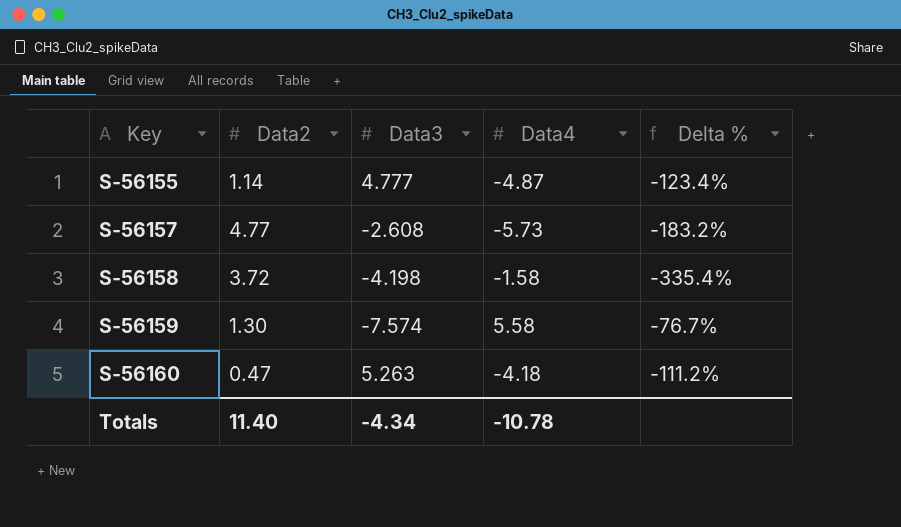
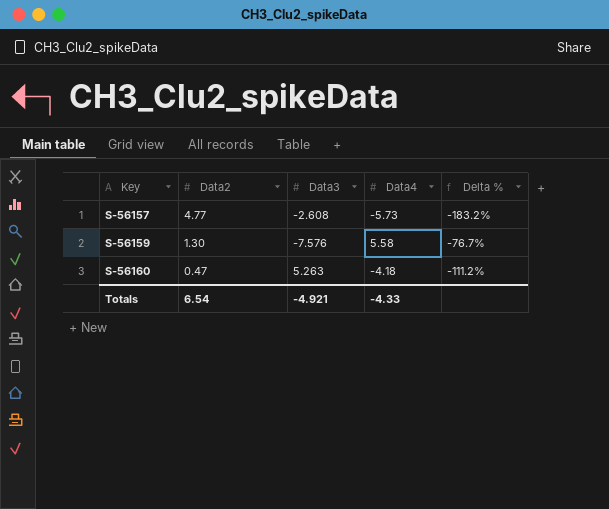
row S-56155: 1.14 | 4.777 | -4.87 | -123.4% -> none
row S-56158: 3.72 | -4.198 | -1.58 | -335.4% -> none
S-56159 | Data3: -7.574 -> -7.576
Totals | Data2: 11.40 -> 6.54
Totals | Data3: -4.34 -> -4.921
Totals | Data4: -10.78 -> -4.33

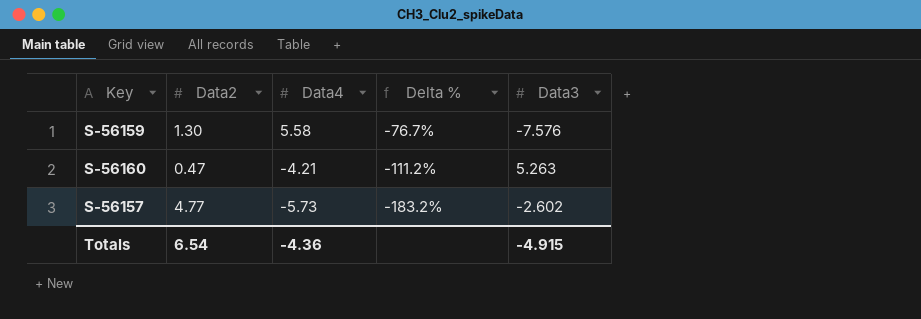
row order: Key ascending -> Data4 descending
column Data3 | position: 3 -> 5
S-56160 | Data4: -4.18 -> -4.21
S-56157 | Data3: -2.608 -> -2.602
Totals | Data4: -4.33 -> -4.36
Totals | Data3: -4.921 -> -4.915

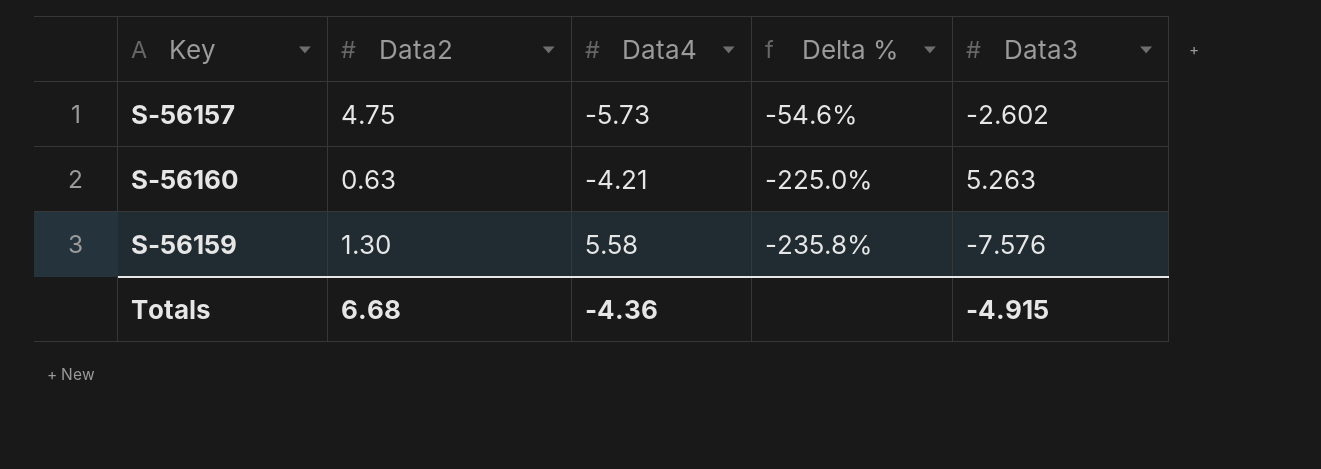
row order: Data4 descending -> Data4 ascending
column Delta % | formula: ([Data2] - [Data4]) / [Data4] -> ([Data3] - [Data4]) / [Data4]
S-56157 | Data2: 4.77 -> 4.75
S-56160 | Data2: 0.47 -> 0.63
Totals | Data2: 6.54 -> 6.68

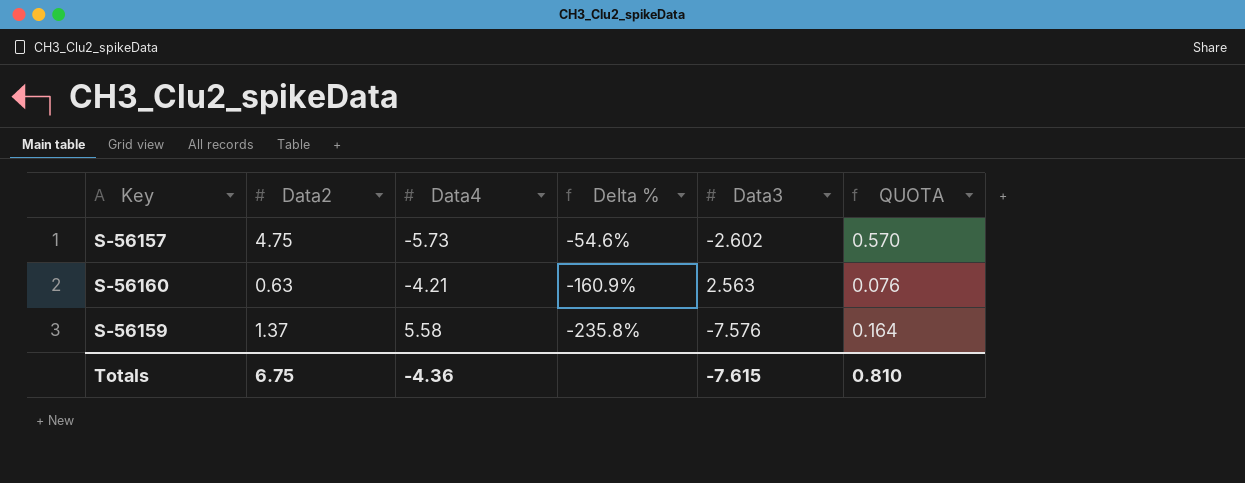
column QUOTA | formula: none -> [Data2] * 0.12
S-56160 | Delta %: -225.0% -> -160.9%
S-56160 | Data3: 5.263 -> 2.563
S-56159 | Data2: 1.30 -> 1.37
Totals | Data2: 6.68 -> 6.75
Totals | Data3: -4.915 -> -7.615

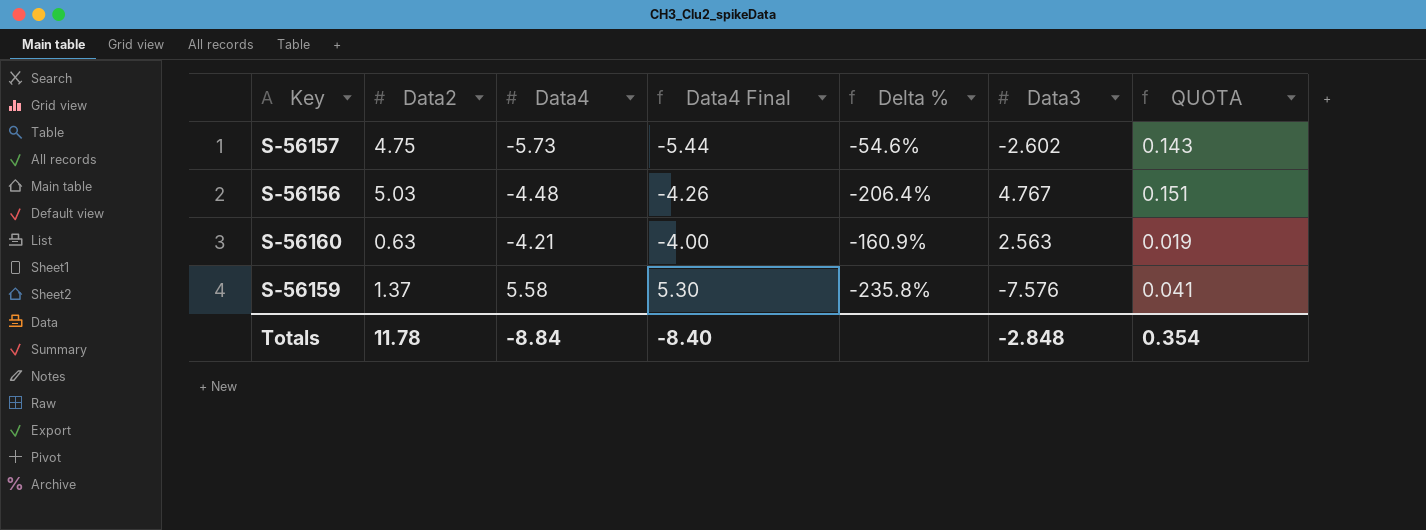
column Data4 Final | formula: none -> [Data4] * 0.95
column QUOTA | formula: [Data2] * 0.12 -> [Data2] * 0.03
row S-56156: none -> 5.03 | -4.48 | -4.26 | -206.4% | 4.767 | 0.151
Totals | Data2: 6.75 -> 11.78
Totals | Data4: -4.36 -> -8.84
Totals | Data3: -7.615 -> -2.848
Totals | QUOTA: 0.810 -> 0.354

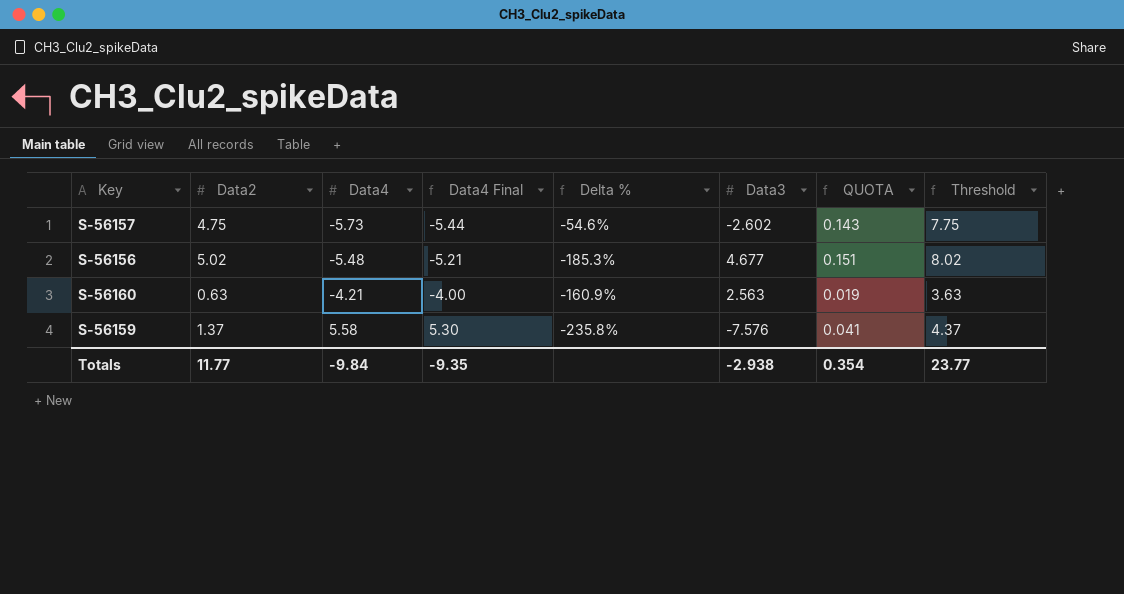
column Threshold | formula: none -> [Data2] + 3
S-56156 | Data2: 5.03 -> 5.02
S-56156 | Data4: -4.48 -> -5.48
S-56156 | Data4 Final: -4.26 -> -5.21
S-56156 | Delta %: -206.4% -> -185.3%
S-56156 | Data3: 4.767 -> 4.677
Totals | Data2: 11.78 -> 11.77
Totals | Data4: -8.84 -> -9.84
Totals | Data4 Final: -8.40 -> -9.35
Totals | Data3: -2.848 -> -2.938

